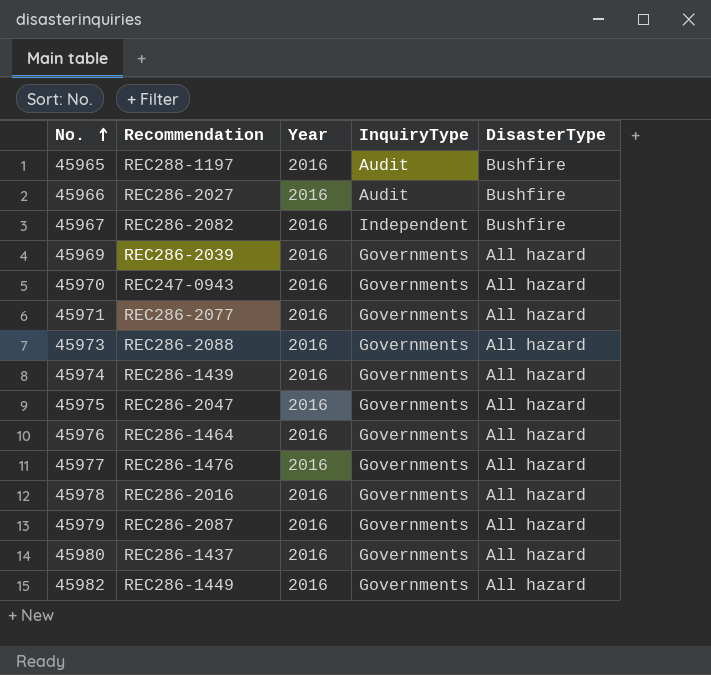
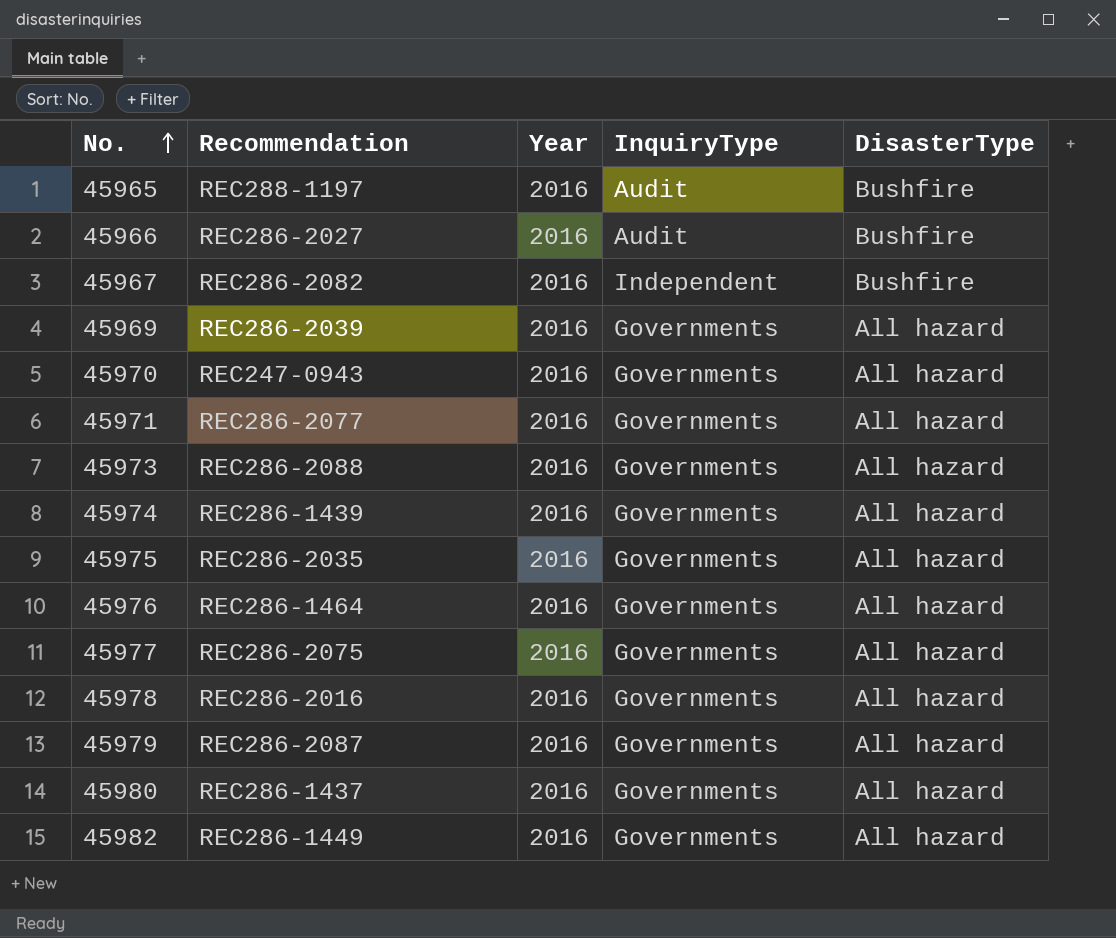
45975 | Recommendation: REC286-2047 -> REC286-2035
45977 | Recommendation: REC286-1476 -> REC286-2075

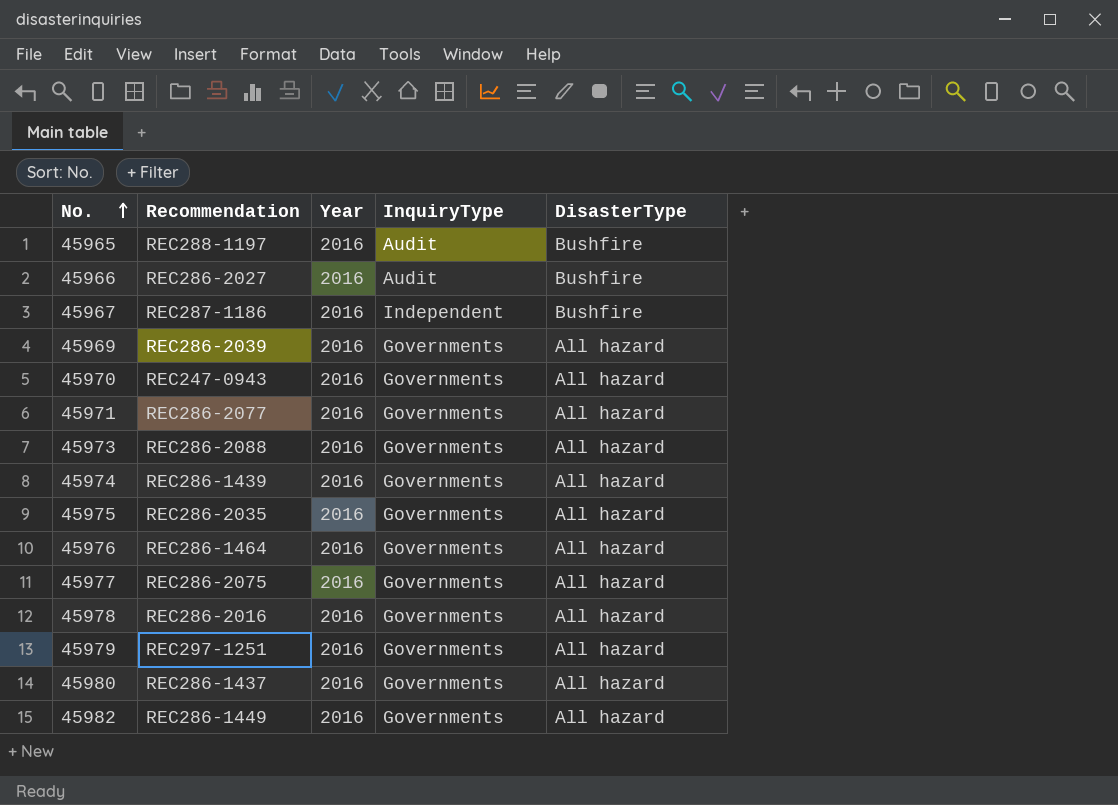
45967 | Recommendation: REC286-2082 -> REC287-1186
45979 | Recommendation: REC286-2087 -> REC297-1251

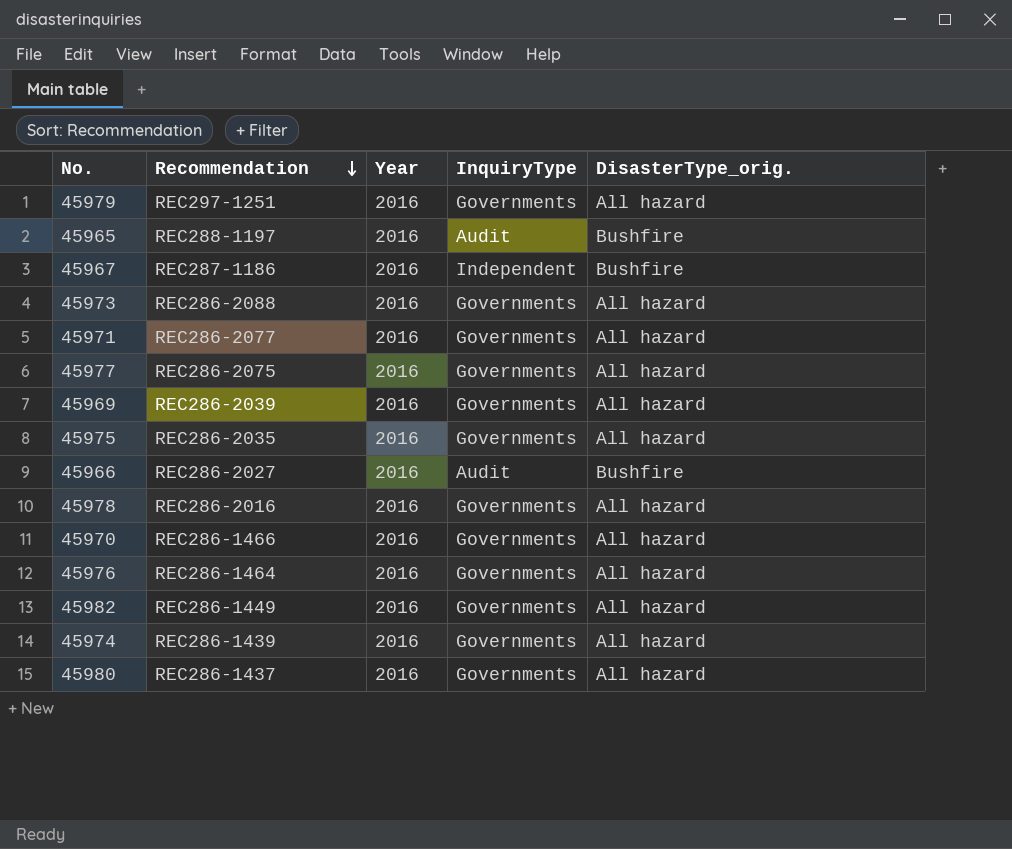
row order: No. ascending -> Recommendation descending
column name: DisasterType -> DisasterType_orig.
45970 | Recommendation: REC247-0943 -> REC286-1466

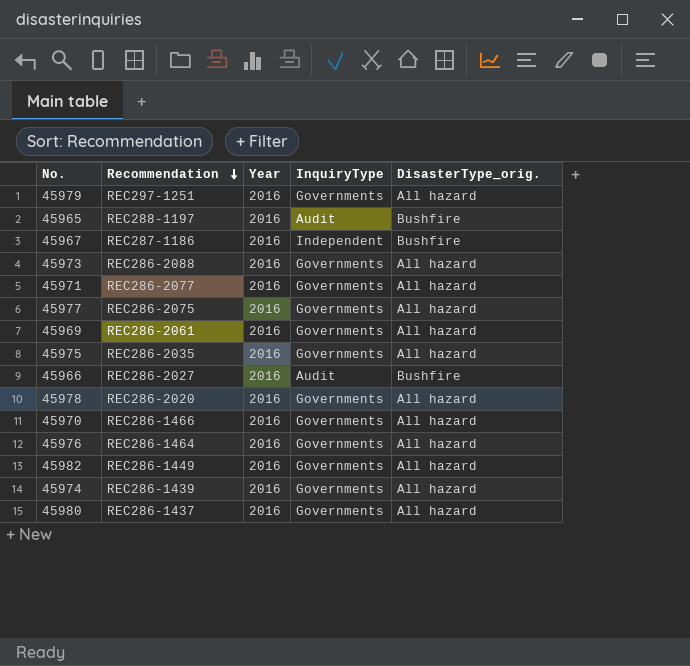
45969 | Recommendation: REC286-2039 -> REC286-2061
45978 | Recommendation: REC286-2016 -> REC286-2020

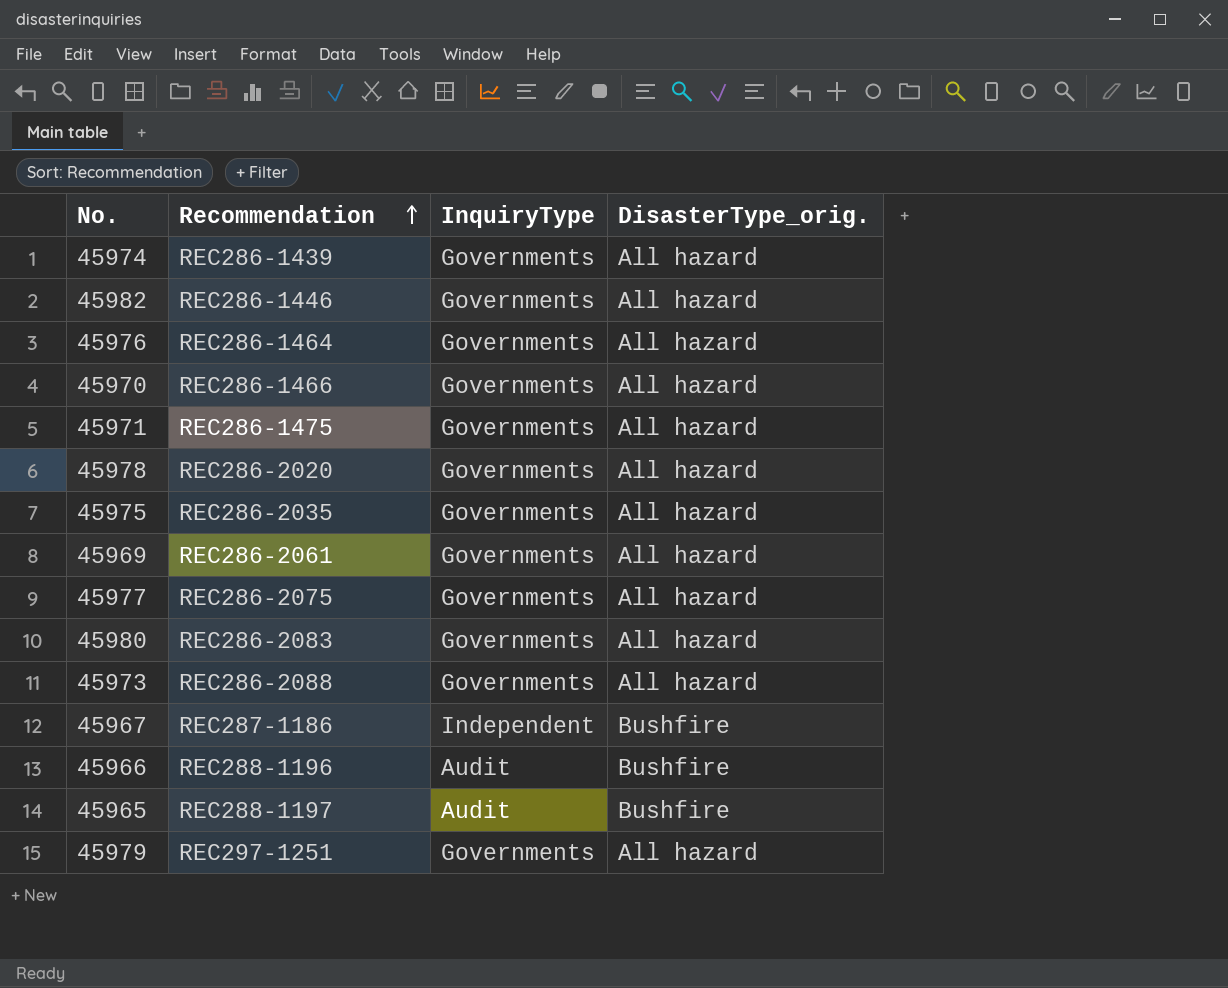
row order: Recommendation descending -> Recommendation ascending
column Year | position: 3 -> none
45982 | Recommendation: REC286-1449 -> REC286-1446
45971 | Recommendation: REC286-2077 -> REC286-1475
45980 | Recommendation: REC286-1437 -> REC286-2083
45966 | Recommendation: REC286-2027 -> REC288-1196

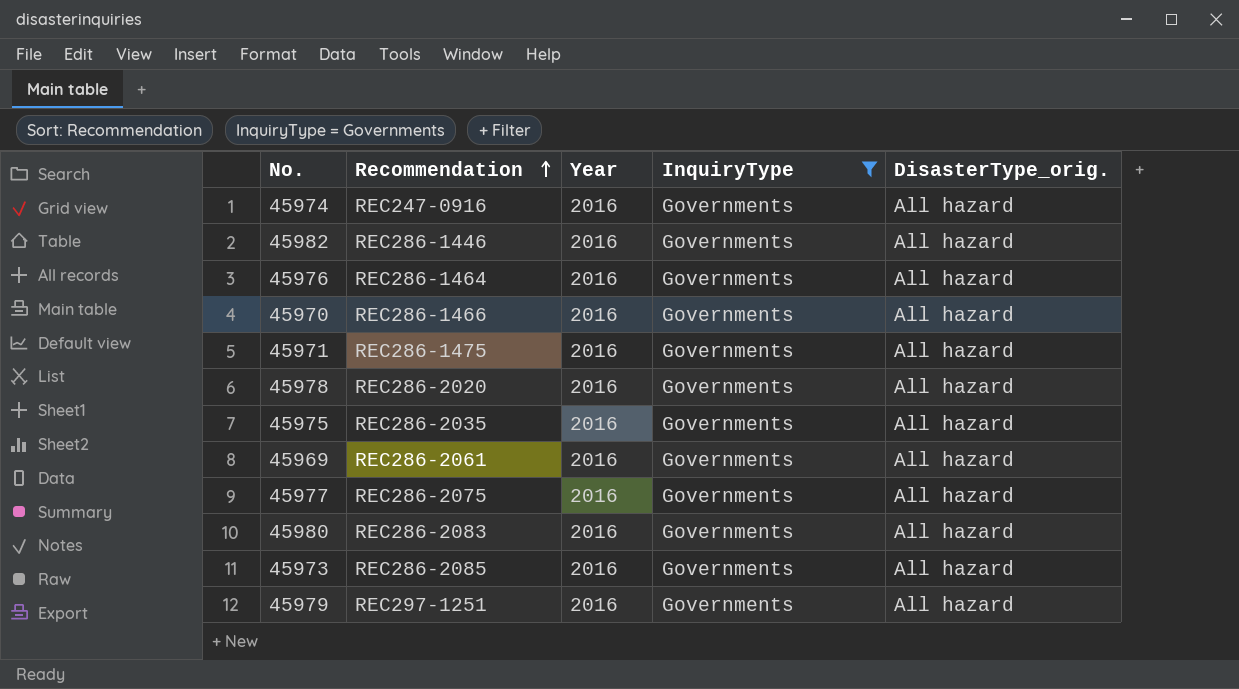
filter: none -> InquiryType = Governments
column Year | position: none -> 3
45974 | Recommendation: REC286-1439 -> REC247-0916
45973 | Recommendation: REC286-2088 -> REC286-2085

